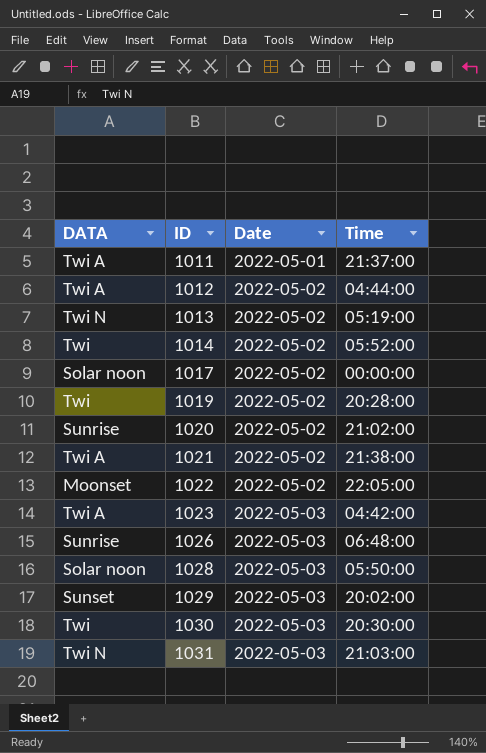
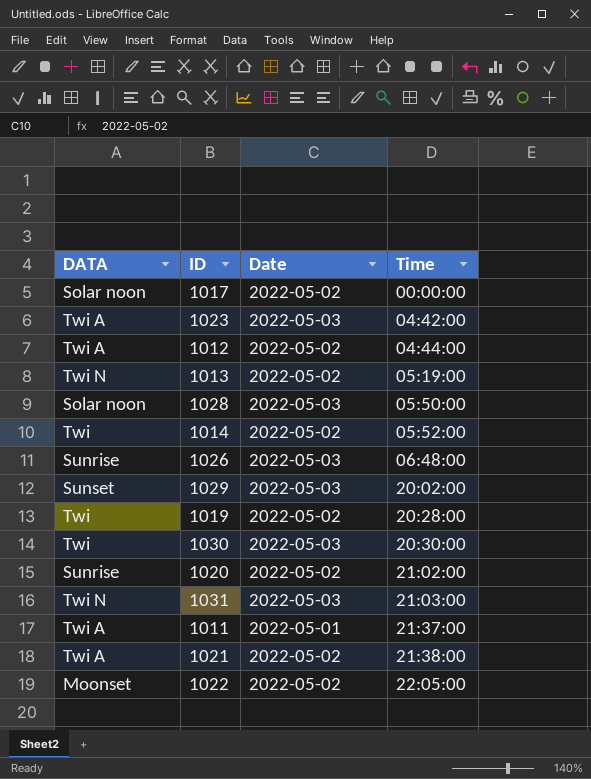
row order: ID ascending -> Time ascending

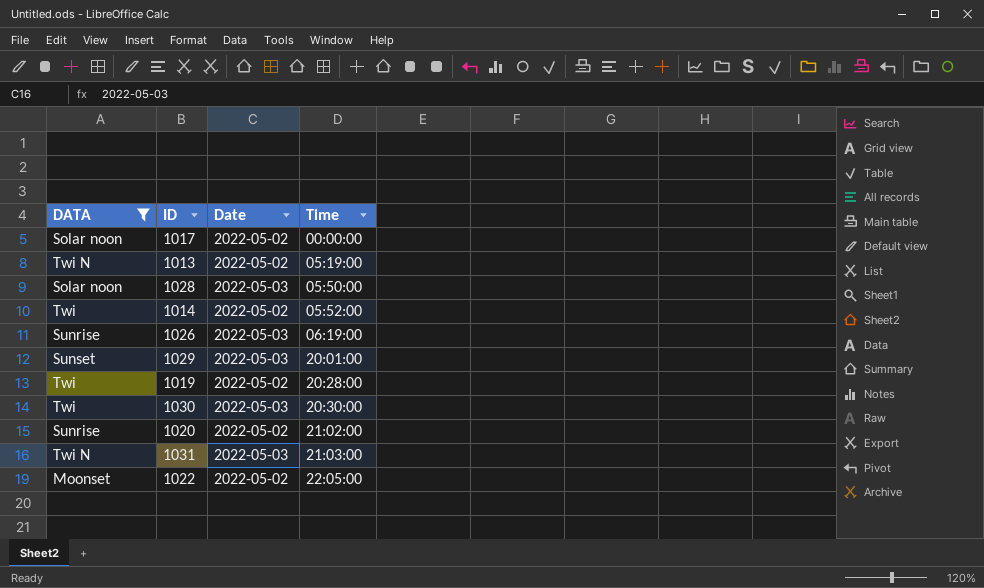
filter: none -> DATA != Twi A
1026 | Time: 06:48:00 -> 06:19:00
1029 | Time: 20:02:00 -> 20:01:00

